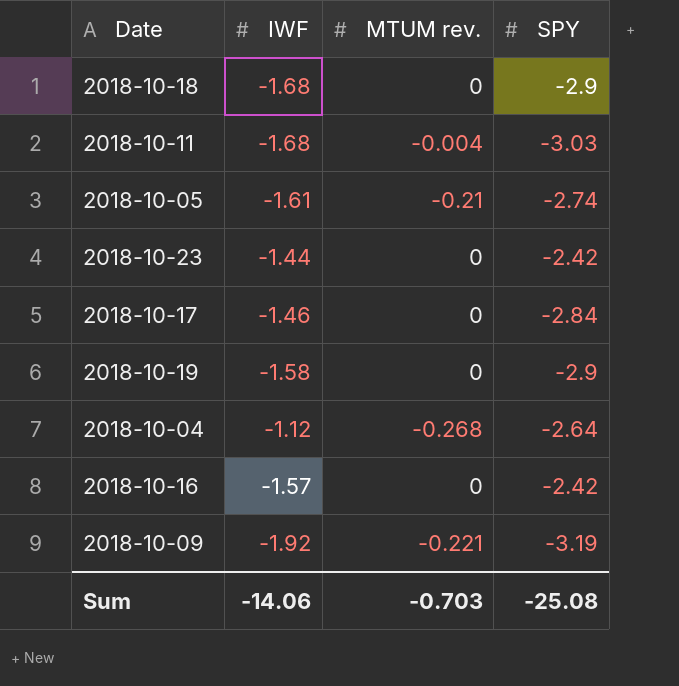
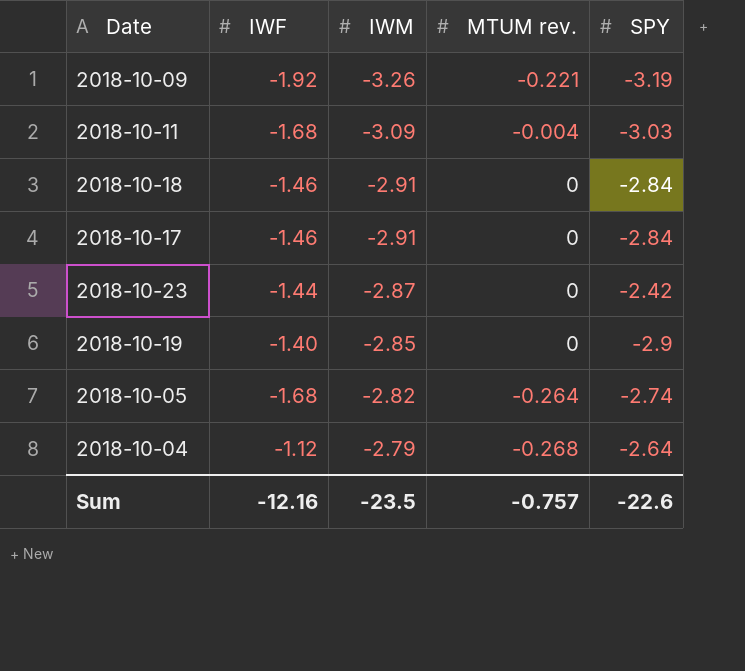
row order: none -> IWM ascending
column IWM | position: none -> 3
row 2018-10-16: -1.57 | 0 | -2.42 -> none
2018-10-18 | IWF: -1.68 -> -1.46
2018-10-18 | SPY: -2.9 -> -2.84
2018-10-19 | IWF: -1.58 -> -1.40
2018-10-05 | IWF: -1.61 -> -1.68
2018-10-05 | MTUM rev.: -0.21 -> -0.264
Sum | IWF: -14.06 -> -12.16
Sum | MTUM rev.: -0.703 -> -0.757
Sum | SPY: -25.08 -> -22.6

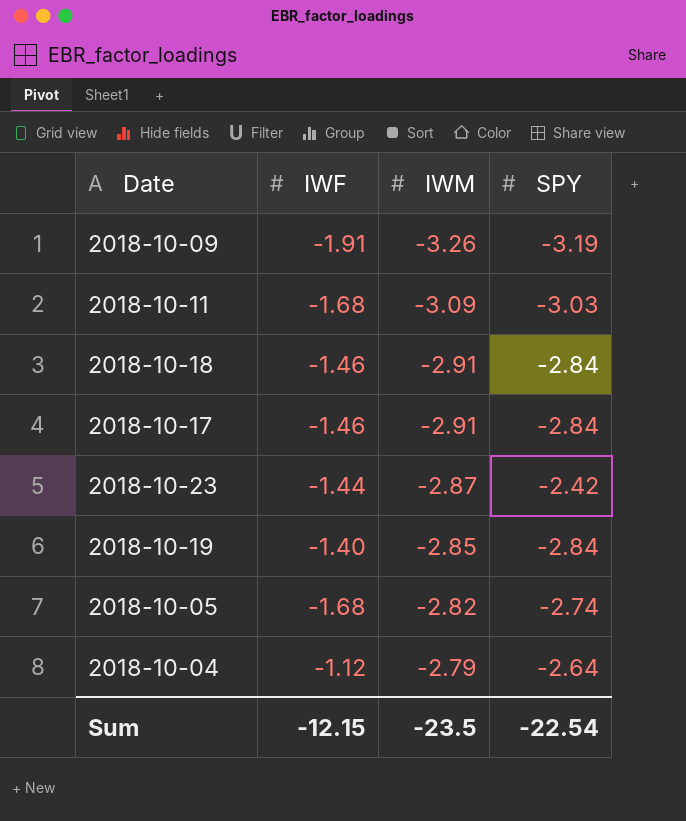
column MTUM rev. | position: 4 -> none
2018-10-09 | IWF: -1.92 -> -1.91
2018-10-19 | SPY: -2.9 -> -2.84
Sum | IWF: -12.16 -> -12.15
Sum | SPY: -22.6 -> -22.54

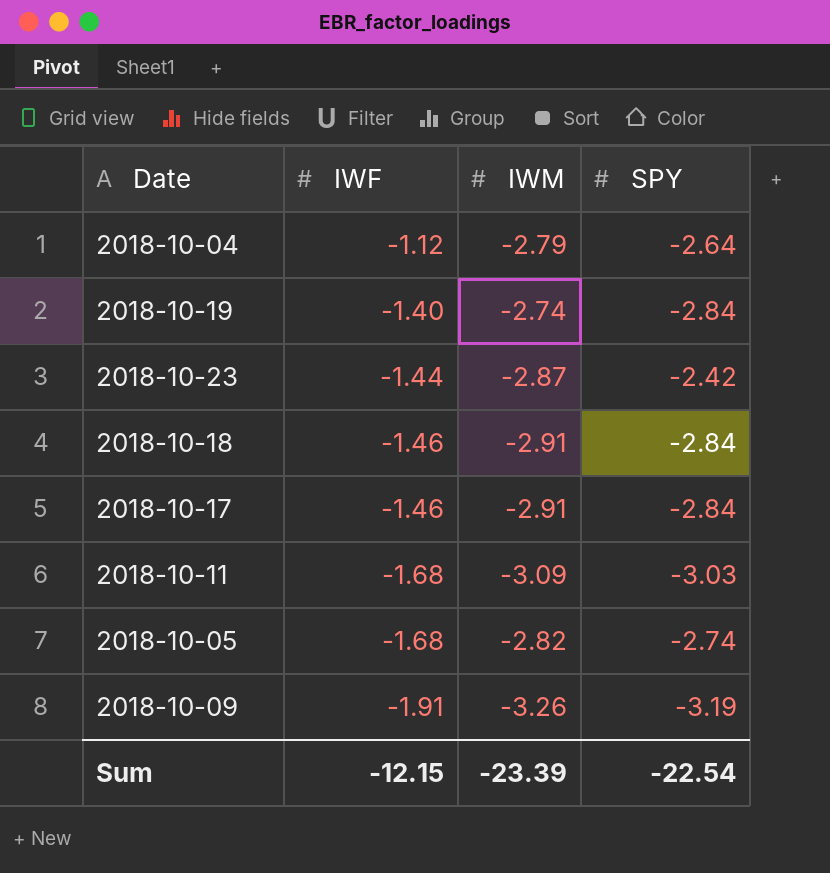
row order: IWM ascending -> IWF descending
2018-10-19 | IWM: -2.85 -> -2.74
Sum | IWM: -23.5 -> -23.39

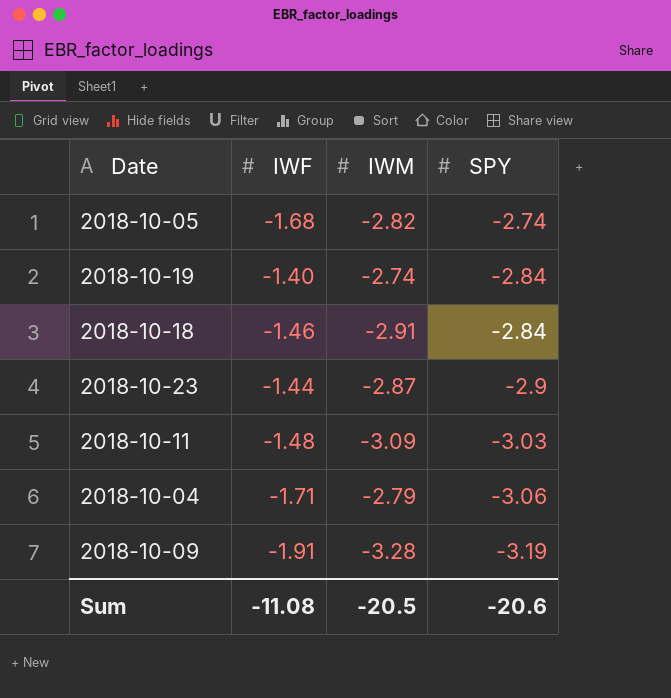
row order: IWF descending -> SPY descending
row 2018-10-17: -1.46 | -2.91 | -2.84 -> none
2018-10-23 | SPY: -2.42 -> -2.9
2018-10-11 | IWF: -1.68 -> -1.48
2018-10-04 | IWF: -1.12 -> -1.71
2018-10-04 | SPY: -2.64 -> -3.06
2018-10-09 | IWM: -3.26 -> -3.28
Sum | IWF: -12.15 -> -11.08
Sum | IWM: -23.39 -> -20.5
Sum | SPY: -22.54 -> -20.6

